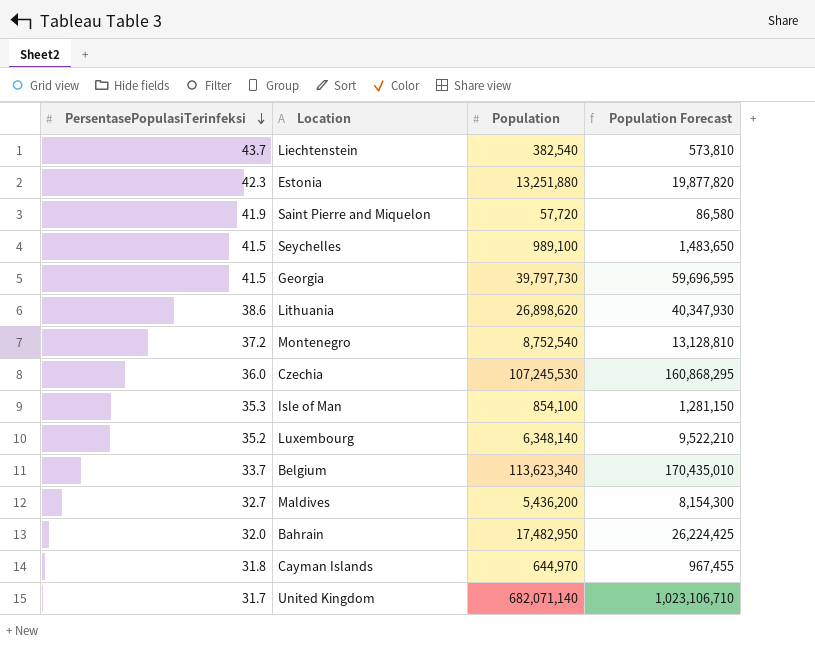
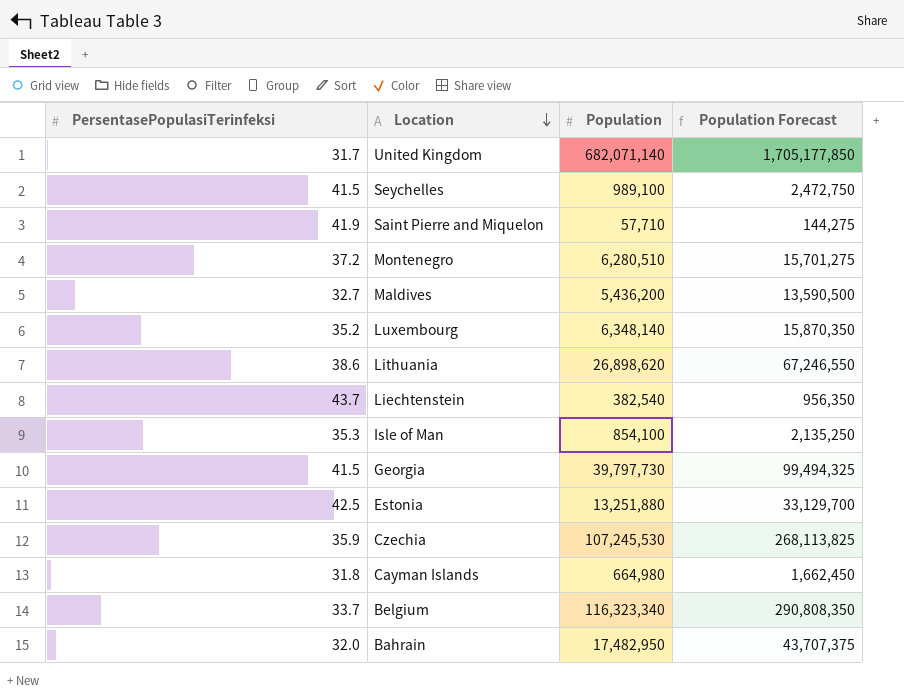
row order: PersentasePopulasiTerinfeksi descending -> Location descending
column Population Forecast | formula: [Population] * 1.5 -> [Population] * 2.5
Saint Pierre and Miquelon | Population: 57,720 -> 57,710
Montenegro | Population: 8,752,540 -> 6,280,510
Estonia | PersentasePopulasiTerinfeksi: 42.3 -> 42.5
Czechia | PersentasePopulasiTerinfeksi: 36.0 -> 35.9
Cayman Islands | Population: 644,970 -> 664,980
Belgium | Population: 113,623,340 -> 116,323,340

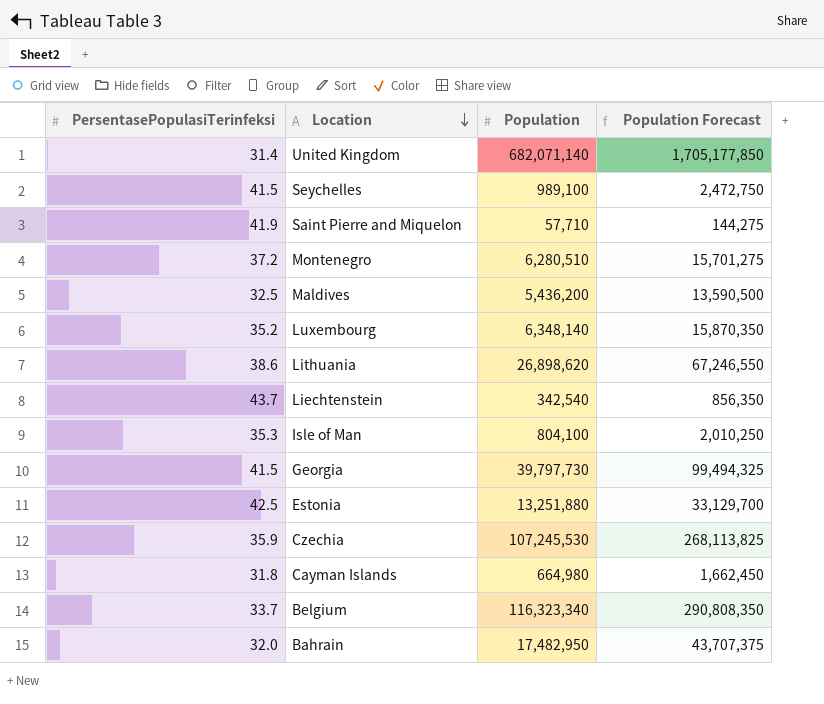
United Kingdom | PersentasePopulasiTerinfeksi: 31.7 -> 31.4
Maldives | PersentasePopulasiTerinfeksi: 32.7 -> 32.5
Liechtenstein | Population: 382,540 -> 342,540
Liechtenstein | Population Forecast: 956,350 -> 856,350
Isle of Man | Population: 854,100 -> 804,100
Isle of Man | Population Forecast: 2,135,250 -> 2,010,250

